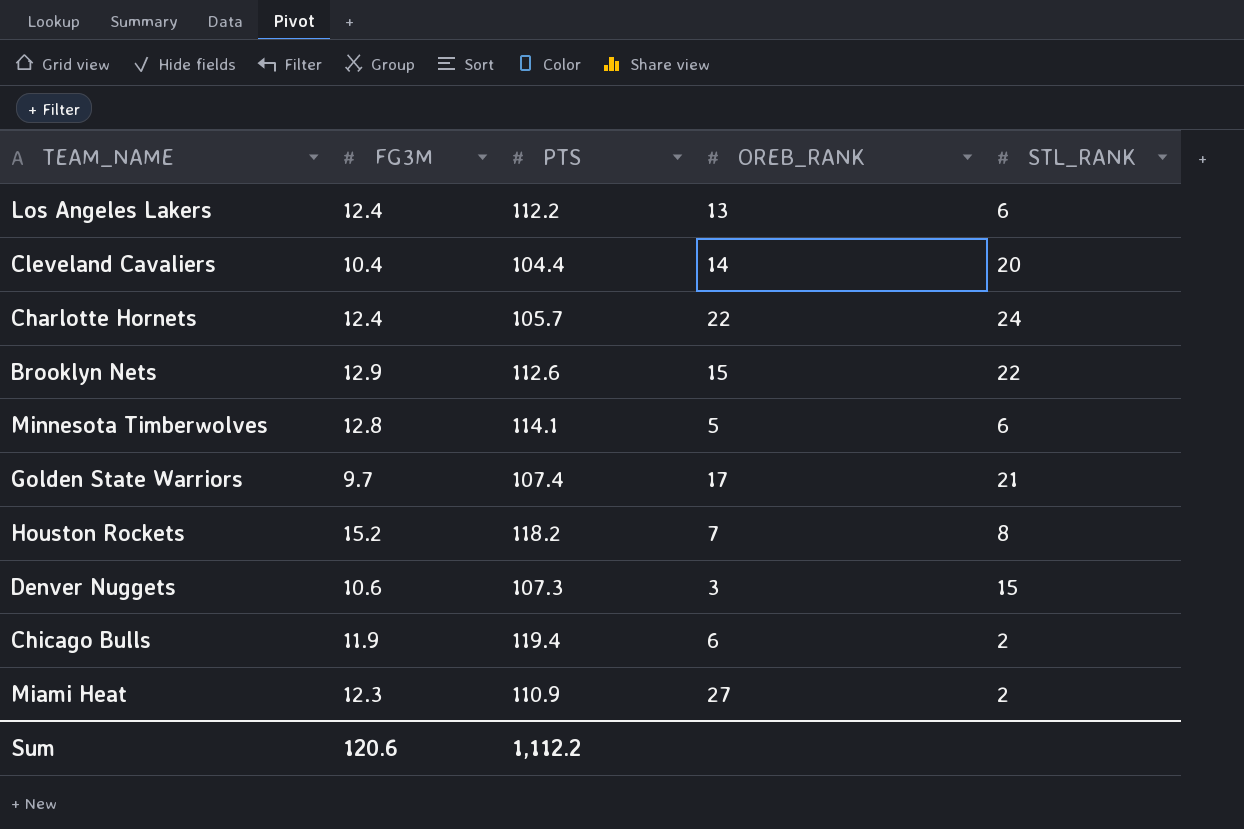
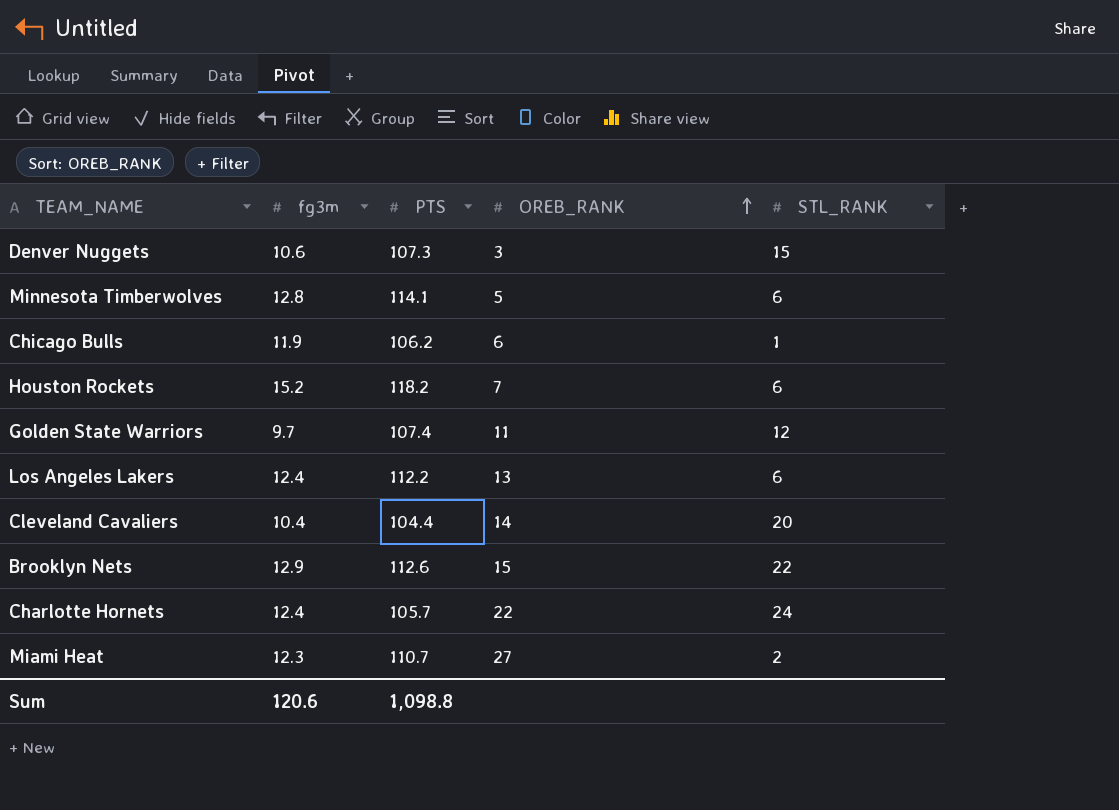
row order: none -> OREB_RANK ascending
column name: FG3M -> fg3m
Chicago Bulls | PTS: 119.4 -> 106.2
Chicago Bulls | STL_RANK: 2 -> 1
Houston Rockets | STL_RANK: 8 -> 6
Golden State Warriors | OREB_RANK: 17 -> 11
Golden State Warriors | STL_RANK: 21 -> 12
Miami Heat | PTS: 110.9 -> 110.7
Sum | PTS: 1,112.2 -> 1,098.8

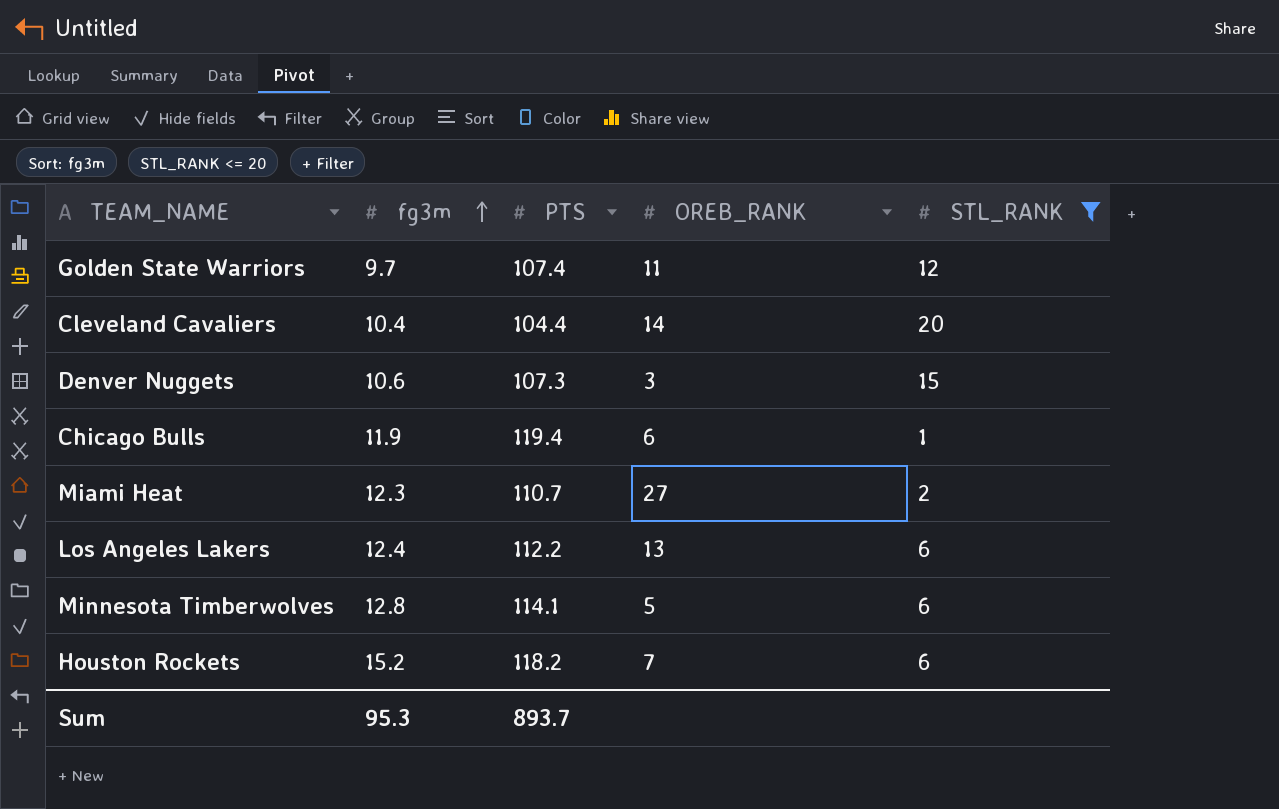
filter: none -> STL_RANK <= 20
row order: OREB_RANK ascending -> fg3m ascending
Chicago Bulls | PTS: 106.2 -> 119.4
Sum | fg3m: 120.6 -> 95.3
Sum | PTS: 1,098.8 -> 893.7

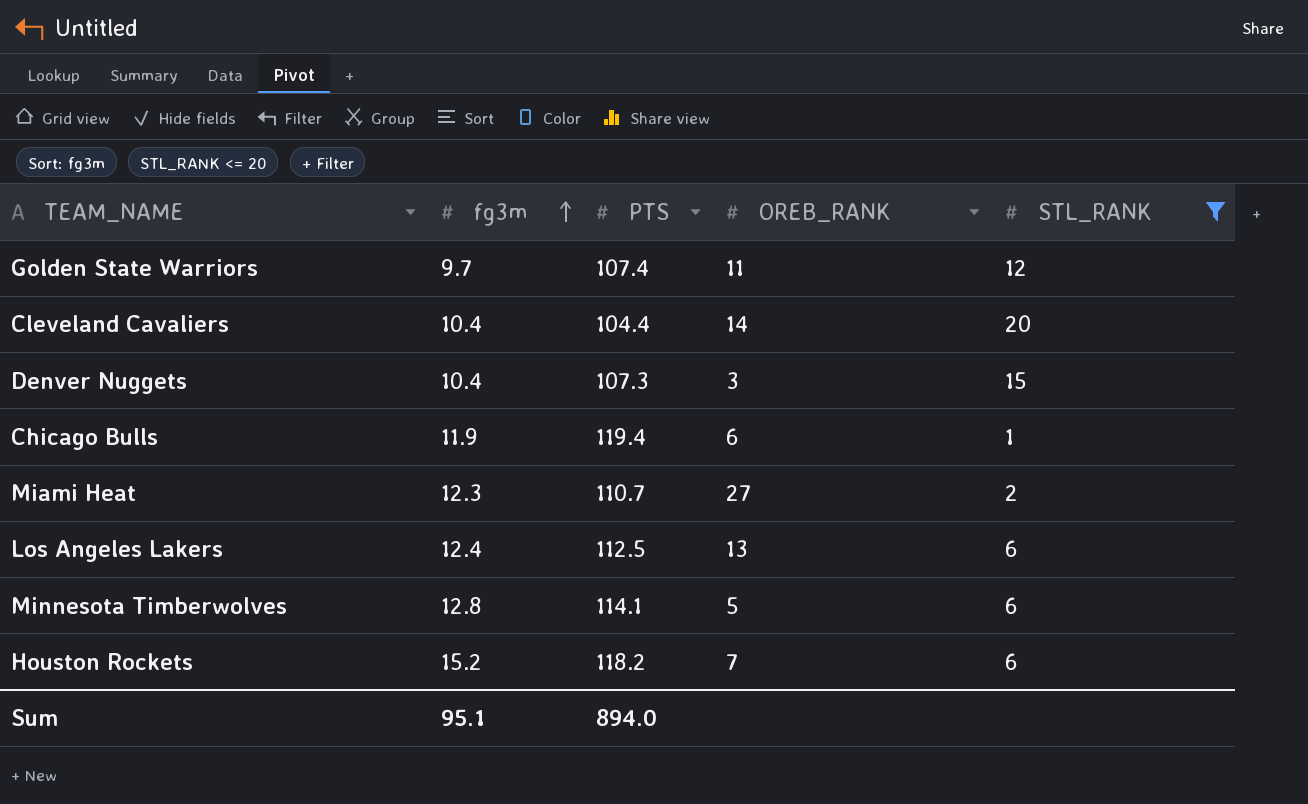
Denver Nuggets | fg3m: 10.6 -> 10.4
Los Angeles Lakers | PTS: 112.2 -> 112.5
Sum | fg3m: 95.3 -> 95.1
Sum | PTS: 893.7 -> 894.0

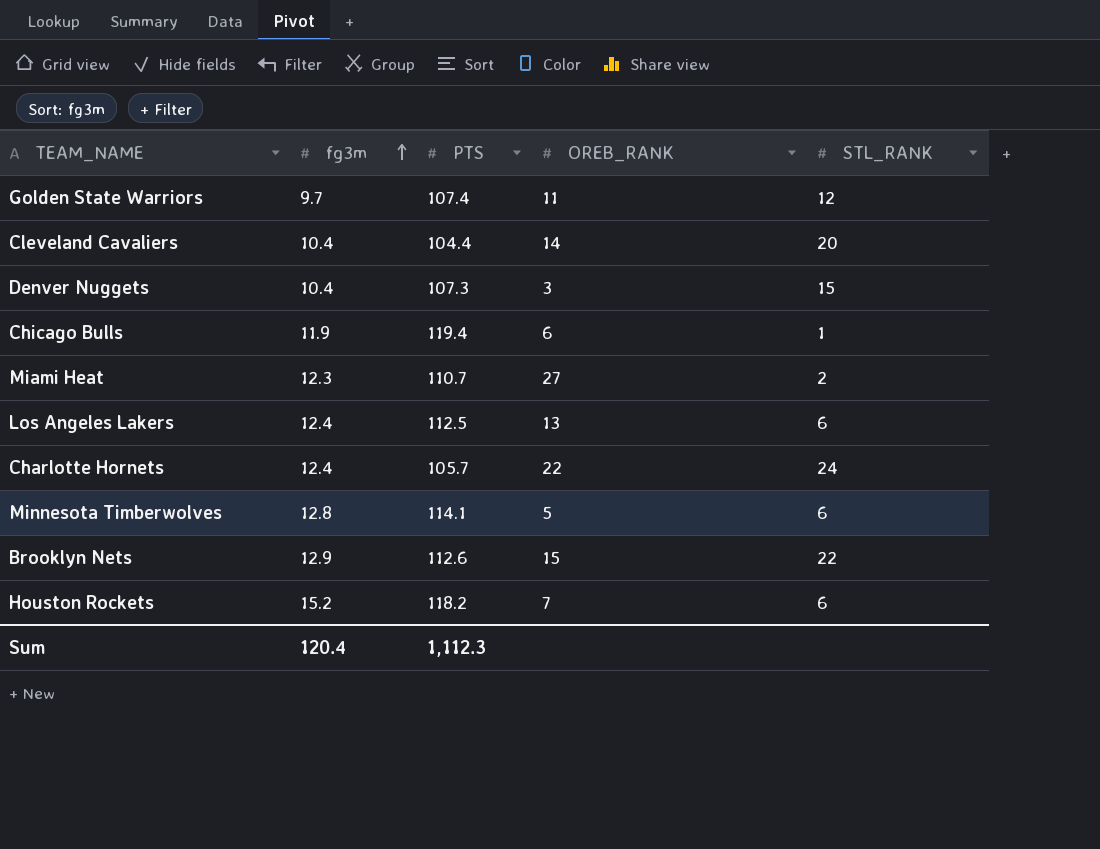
filter: STL_RANK <= 20 -> none
Sum | fg3m: 95.1 -> 120.4
Sum | PTS: 894.0 -> 1,112.3

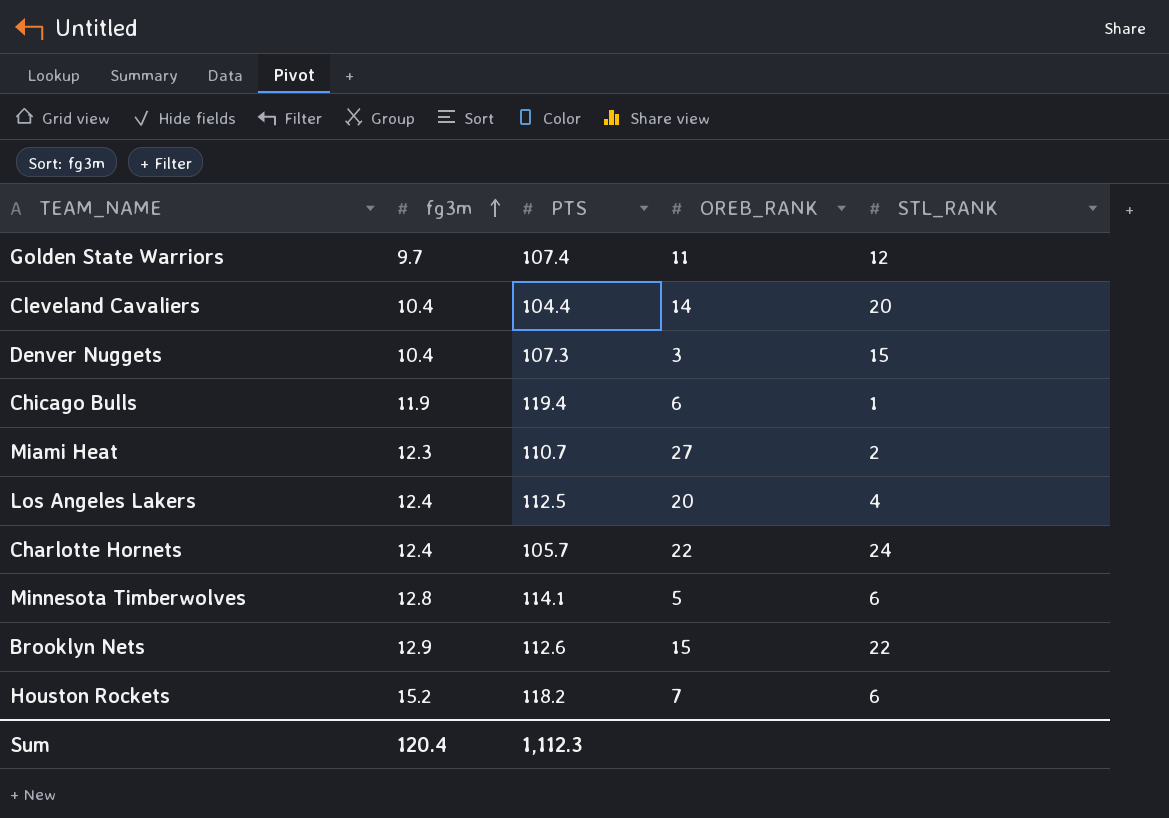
Los Angeles Lakers | OREB_RANK: 13 -> 20
Los Angeles Lakers | STL_RANK: 6 -> 4

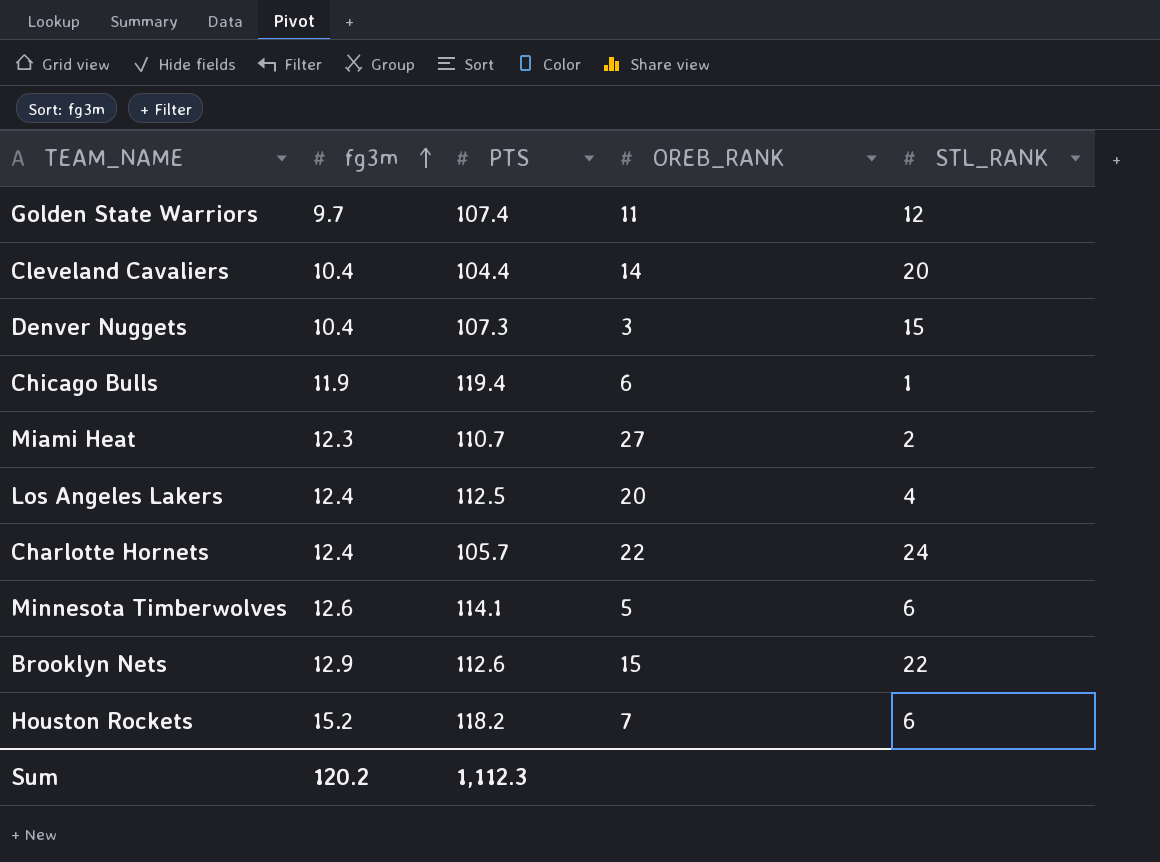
Minnesota Timberwolves | fg3m: 12.8 -> 12.6
Sum | fg3m: 120.4 -> 120.2

